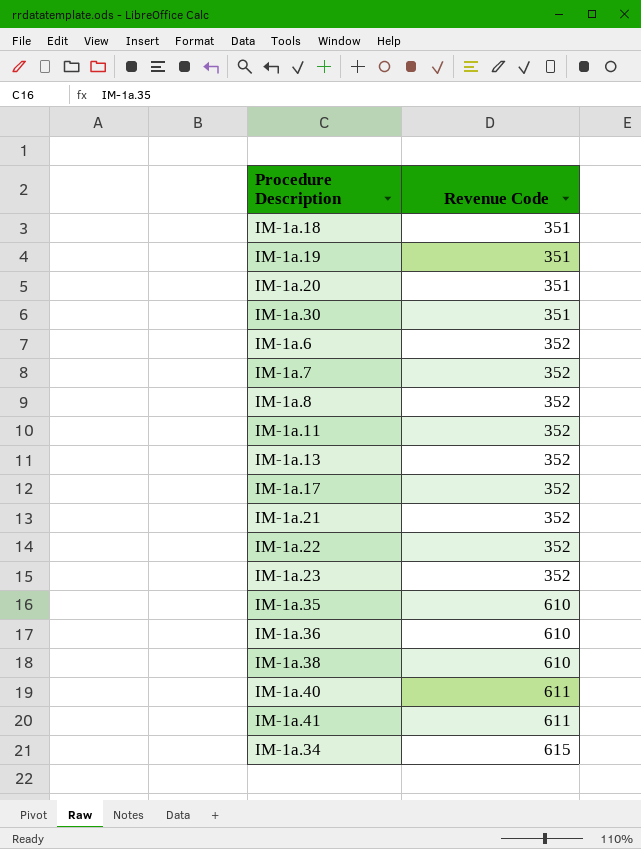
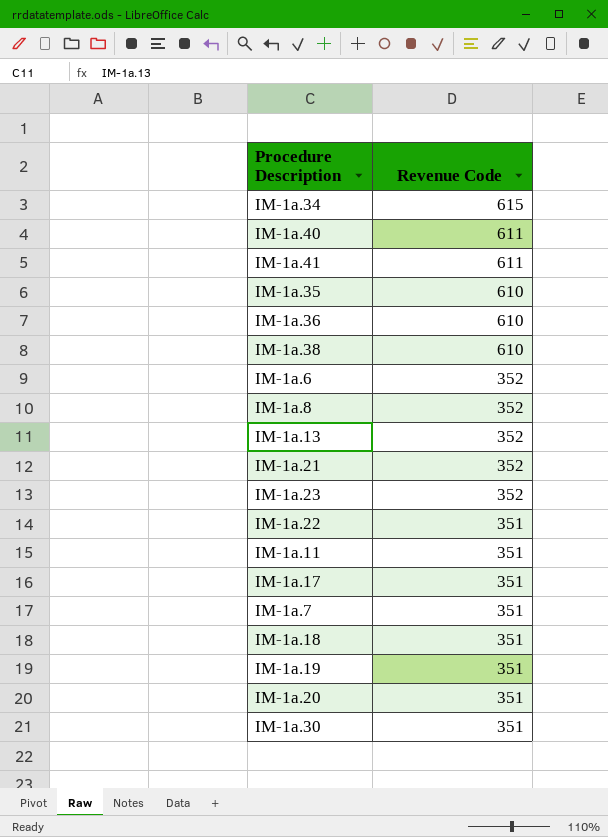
row order: Revenue Code ascending -> Revenue Code descending
IM-1a.22 | Revenue Code: 352 -> 351
IM-1a.11 | Revenue Code: 352 -> 351
IM-1a.17 | Revenue Code: 352 -> 351
IM-1a.7 | Revenue Code: 352 -> 351

